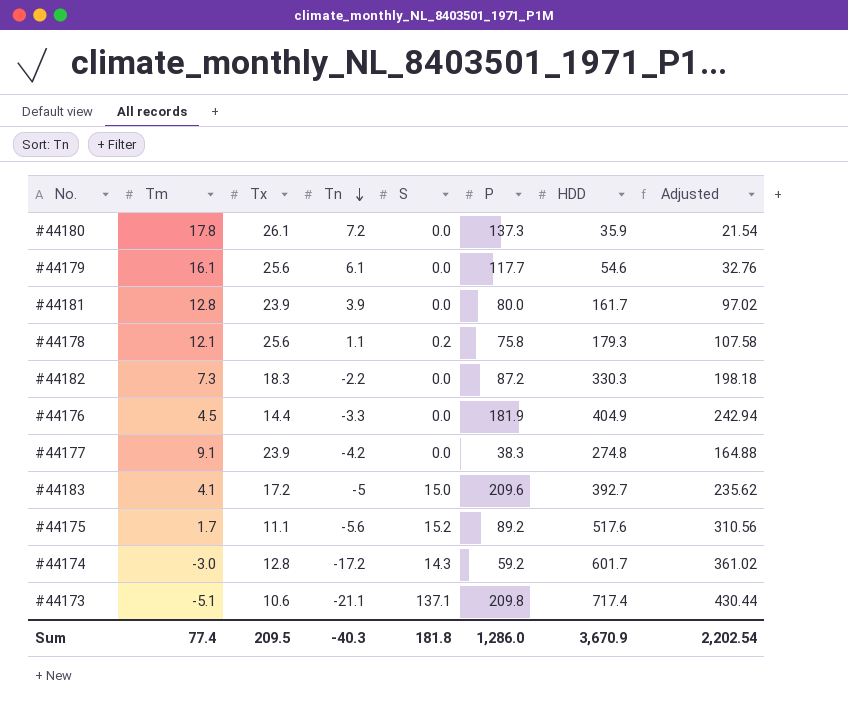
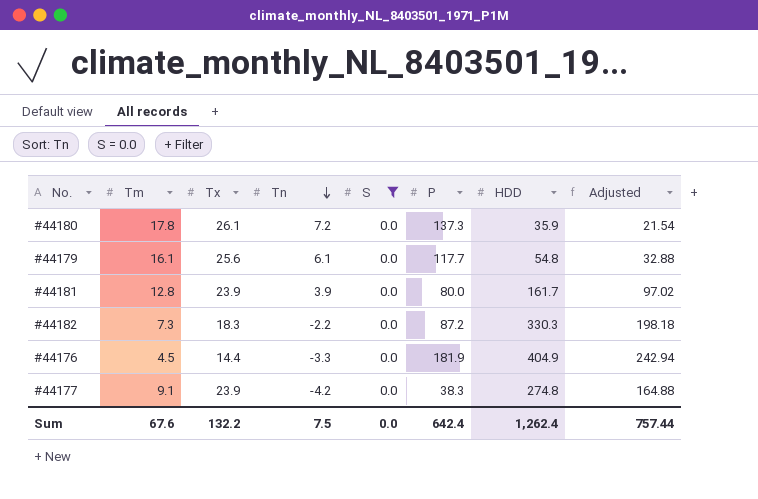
filter: none -> S = 0.0
#44179 | HDD: 54.6 -> 54.8
#44179 | Adjusted: 32.76 -> 32.88
Sum | Tm: 77.4 -> 67.6
Sum | Tx: 209.5 -> 132.2
Sum | Tn: -40.3 -> 7.5
Sum | S: 181.8 -> 0.0
Sum | P: 1,286.0 -> 642.4
Sum | HDD: 3,670.9 -> 1,262.4
Sum | Adjusted: 2,202.54 -> 757.44

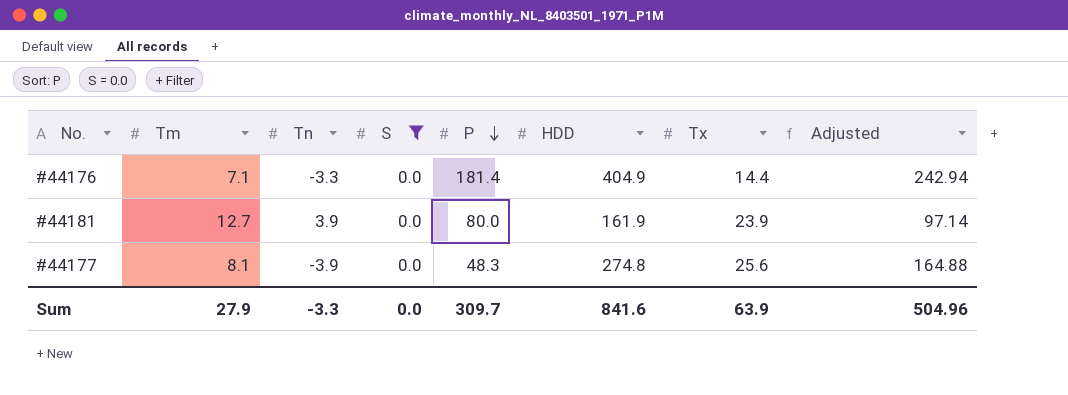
row order: Tn descending -> P descending
column Tx | position: 3 -> 7
row #44180: 17.8 | 26.1 | 7.2 | 0.0 | 137.3 | 35.9 | 21.54 -> none
row #44179: 16.1 | 25.6 | 6.1 | 0.0 | 117.7 | 54.8 | 32.88 -> none
row #44182: 7.3 | 18.3 | -2.2 | 0.0 | 87.2 | 330.3 | 198.18 -> none
#44176 | Tm: 4.5 -> 7.1
#44176 | P: 181.9 -> 181.4
#44181 | Tm: 12.8 -> 12.7
#44181 | HDD: 161.7 -> 161.9
#44181 | Adjusted: 97.02 -> 97.14
#44177 | Tm: 9.1 -> 8.1
#44177 | Tn: -4.2 -> -3.9
#44177 | P: 38.3 -> 48.3
#44177 | Tx: 23.9 -> 25.6
Sum | Tm: 67.6 -> 27.9
Sum | Tn: 7.5 -> -3.3
Sum | P: 642.4 -> 309.7
Sum | HDD: 1,262.4 -> 841.6
Sum | Tx: 132.2 -> 63.9
Sum | Adjusted: 757.44 -> 504.96

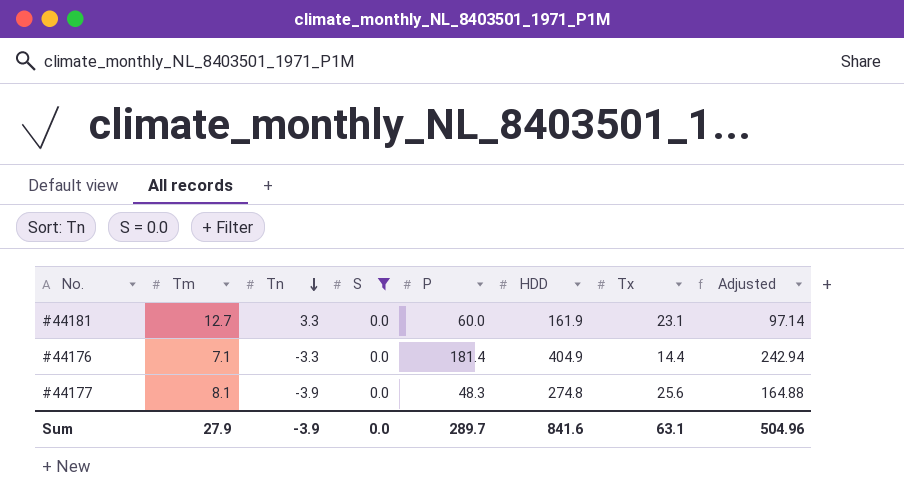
row order: P descending -> Tn descending
#44181 | Tn: 3.9 -> 3.3
#44181 | P: 80.0 -> 60.0
#44181 | Tx: 23.9 -> 23.1
Sum | Tn: -3.3 -> -3.9
Sum | P: 309.7 -> 289.7
Sum | Tx: 63.9 -> 63.1

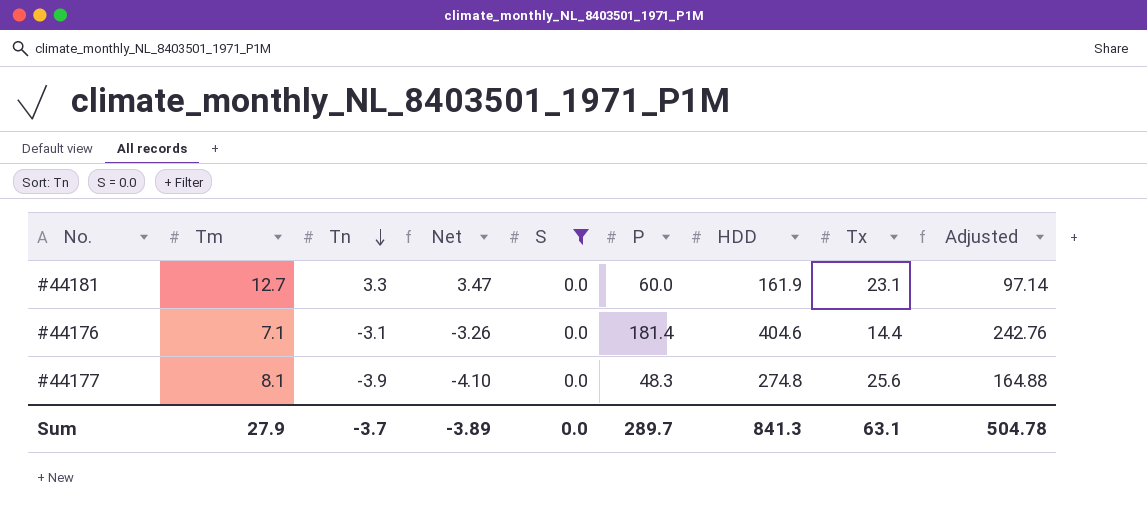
column Net | formula: none -> [Tn] * 1.05
#44176 | Tn: -3.3 -> -3.1
#44176 | HDD: 404.9 -> 404.6
#44176 | Adjusted: 242.94 -> 242.76
Sum | Tn: -3.9 -> -3.7
Sum | HDD: 841.6 -> 841.3
Sum | Adjusted: 504.96 -> 504.78

